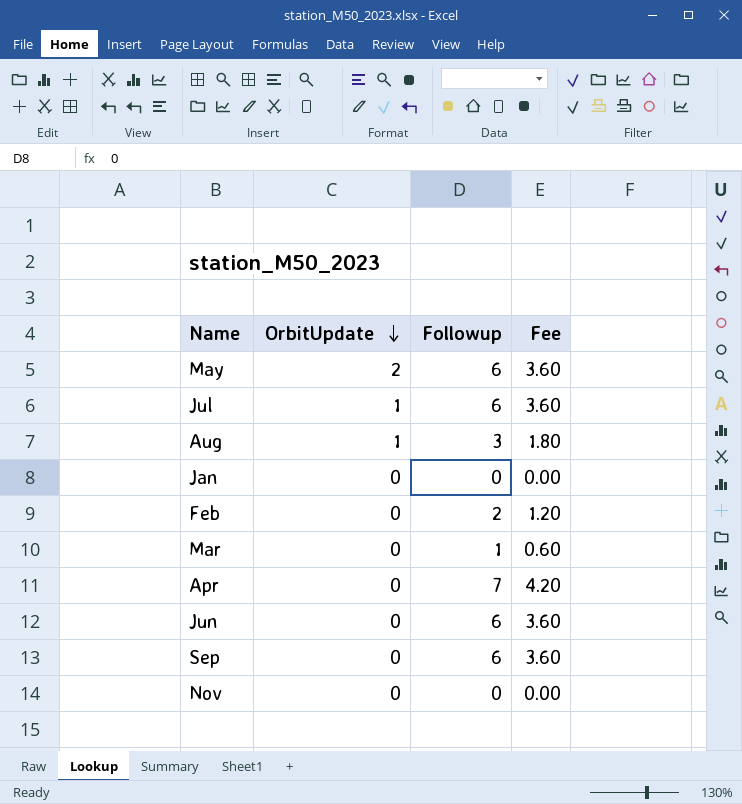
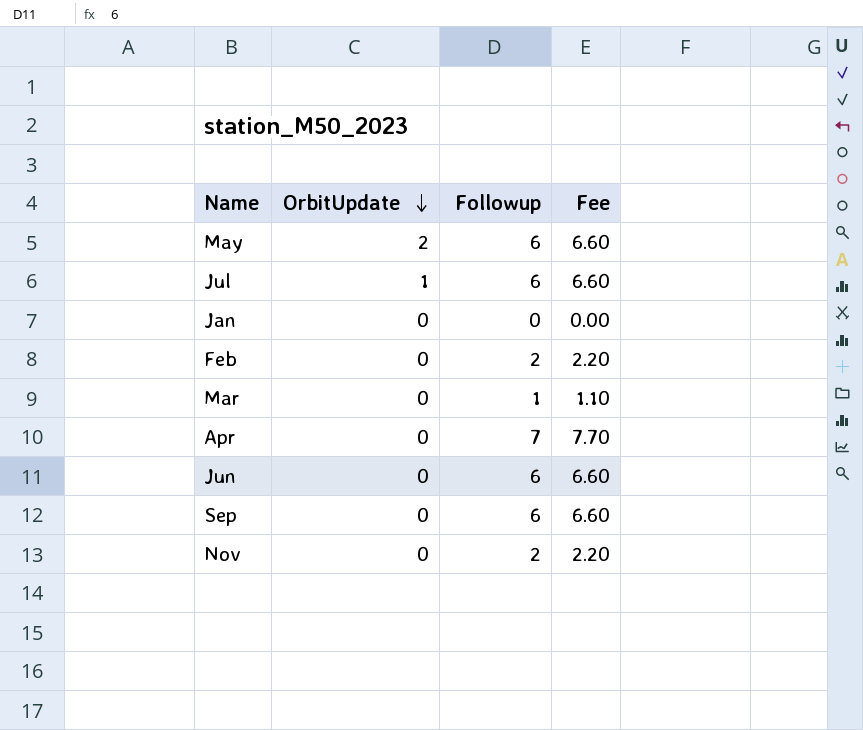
column Fee | formula: [Followup] * 0.6 -> [Followup] * 1.1
row Aug: 1 | 3 | 1.80 -> none
Nov | Followup: 0 -> 2

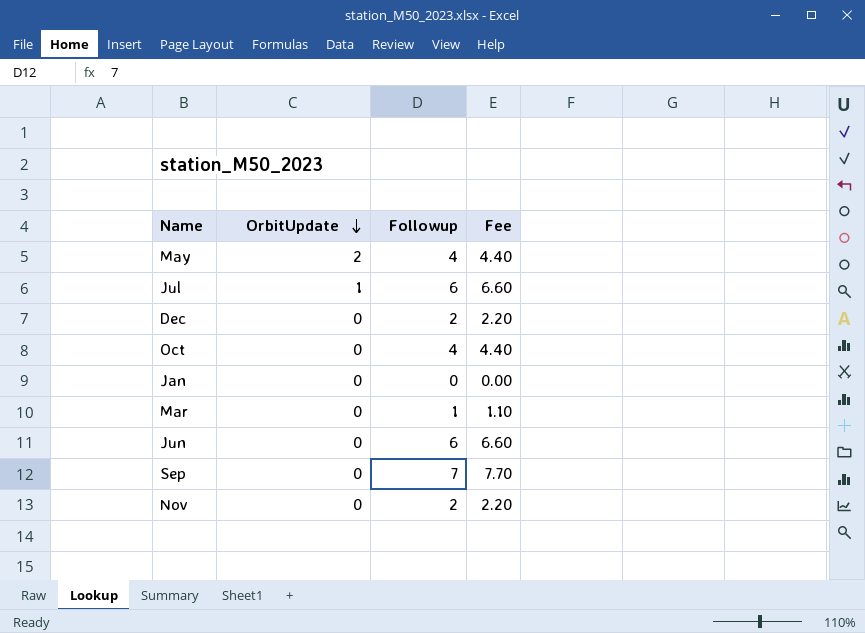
row Feb: 0 | 2 | 2.20 -> none
row Apr: 0 | 7 | 7.70 -> none
May | Followup: 6 -> 4
May | Fee: 6.60 -> 4.40
row Dec: none -> 0 | 2 | 2.20
row Oct: none -> 0 | 4 | 4.40
Sep | Followup: 6 -> 7
Sep | Fee: 6.60 -> 7.70

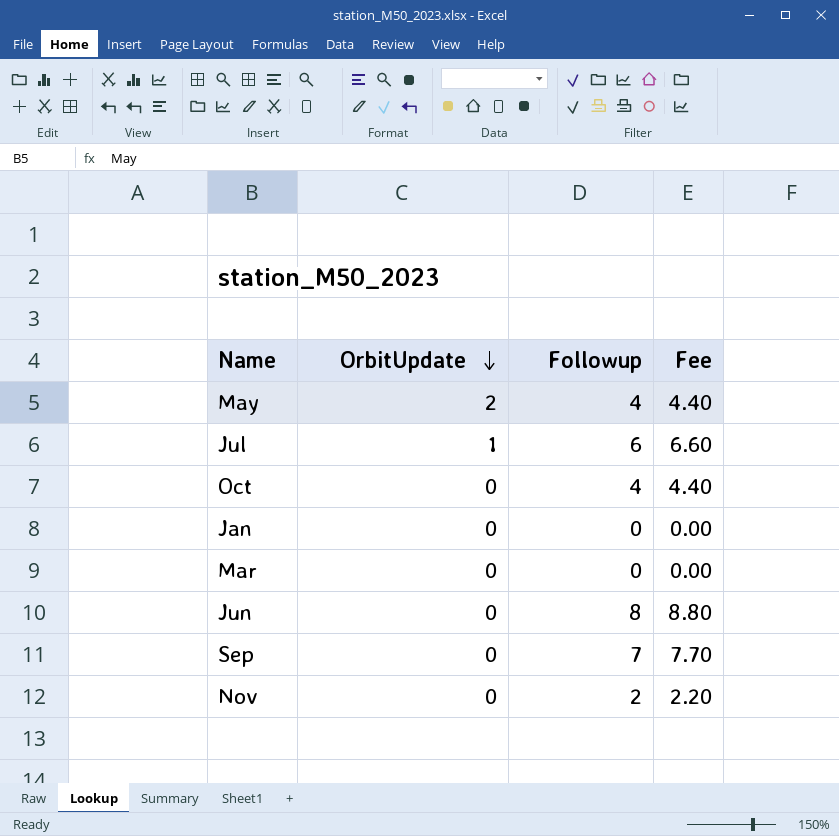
row Dec: 0 | 2 | 2.20 -> none
Mar | Followup: 1 -> 0
Mar | Fee: 1.10 -> 0.00
Jun | Followup: 6 -> 8
Jun | Fee: 6.60 -> 8.80

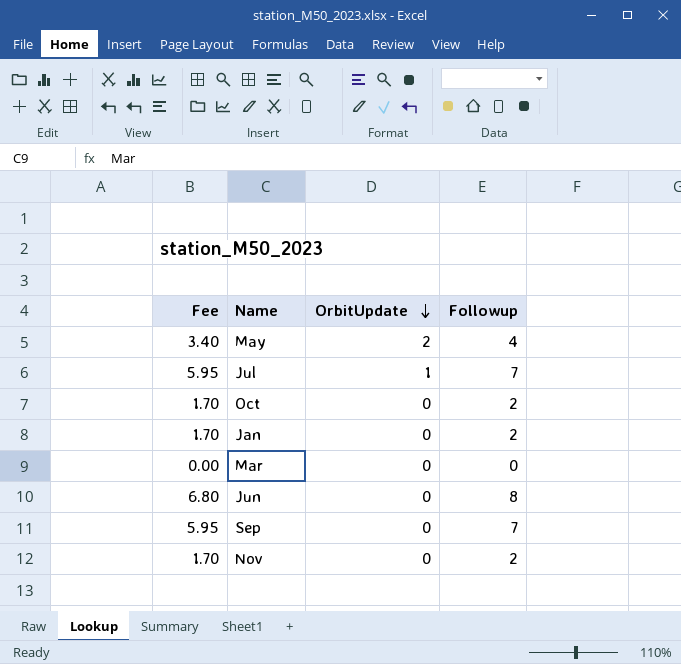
column Fee | formula: [Followup] * 1.1 -> [Followup] * 0.85
column Fee | position: 4 -> 1
Jul | Followup: 6 -> 7
Oct | Followup: 4 -> 2
Jan | Followup: 0 -> 2

